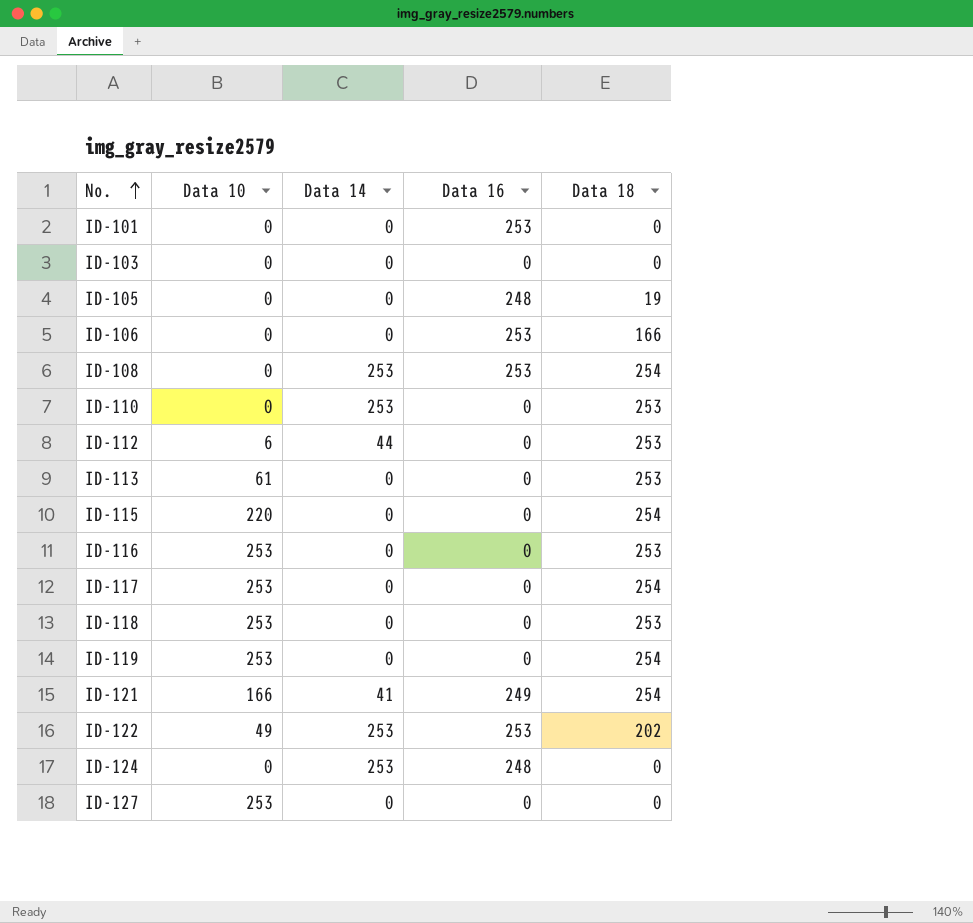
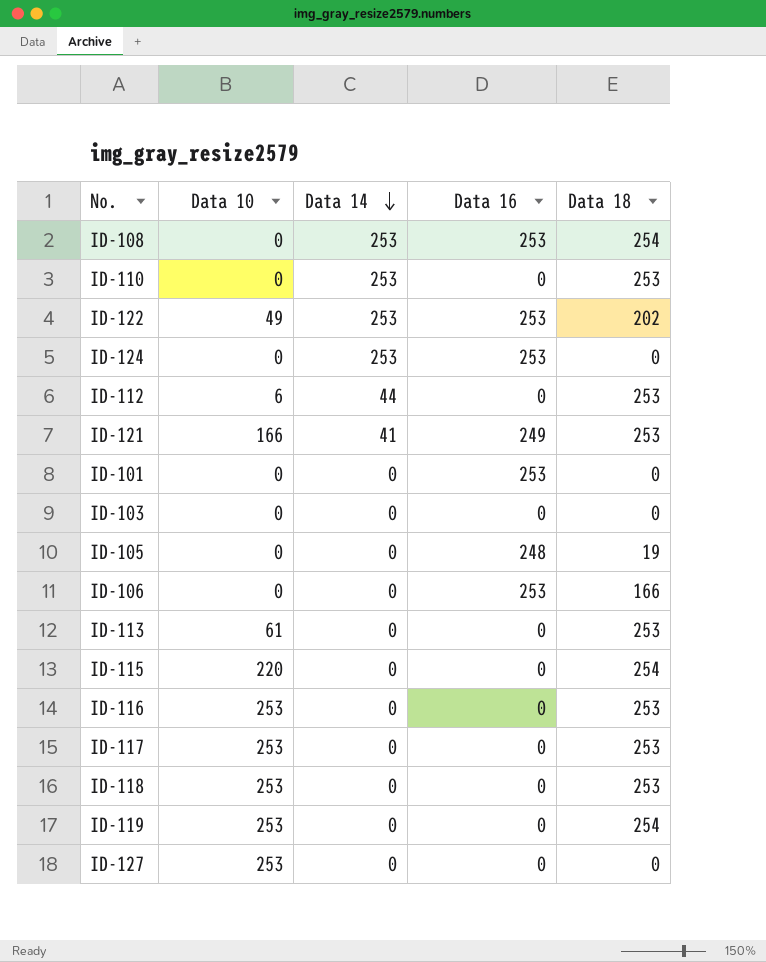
row order: No. ascending -> Data 14 descending
ID-124 | Data 16: 248 -> 253
ID-121 | Data 18: 254 -> 253
ID-117 | Data 18: 254 -> 253

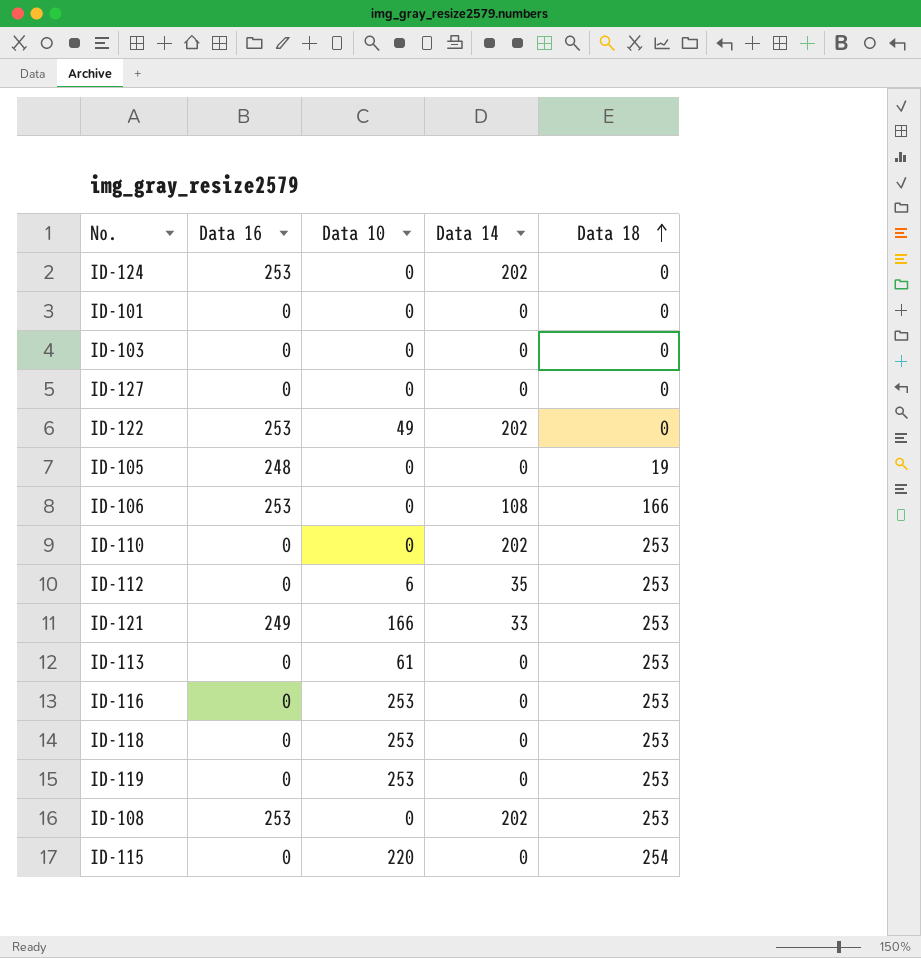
row order: Data 14 descending -> Data 18 ascending
column Data 16 | position: 4 -> 2
row ID-117: 253 | 0 | 0 | 253 -> none
ID-124 | Data 14: 253 -> 202
ID-101 | Data 16: 253 -> 0
ID-127 | Data 10: 253 -> 0
ID-122 | Data 14: 253 -> 202
ID-122 | Data 18: 202 -> 0
ID-106 | Data 14: 0 -> 108
ID-110 | Data 14: 253 -> 202
ID-112 | Data 14: 44 -> 35
ID-121 | Data 14: 41 -> 33
ID-119 | Data 18: 254 -> 253
ID-108 | Data 14: 253 -> 202
ID-108 | Data 18: 254 -> 253

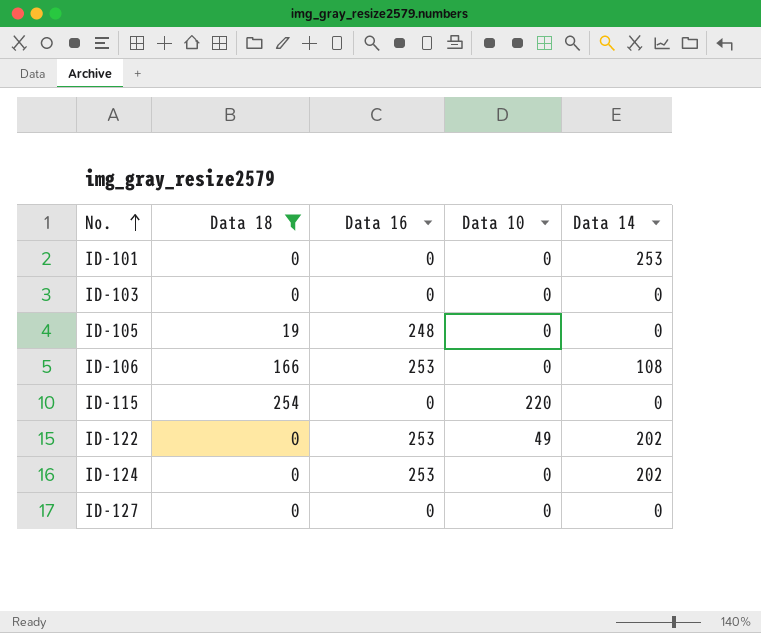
filter: none -> Data 18 != 253
row order: Data 18 ascending -> No. ascending
column Data 18 | position: 5 -> 2
ID-101 | Data 14: 0 -> 253

